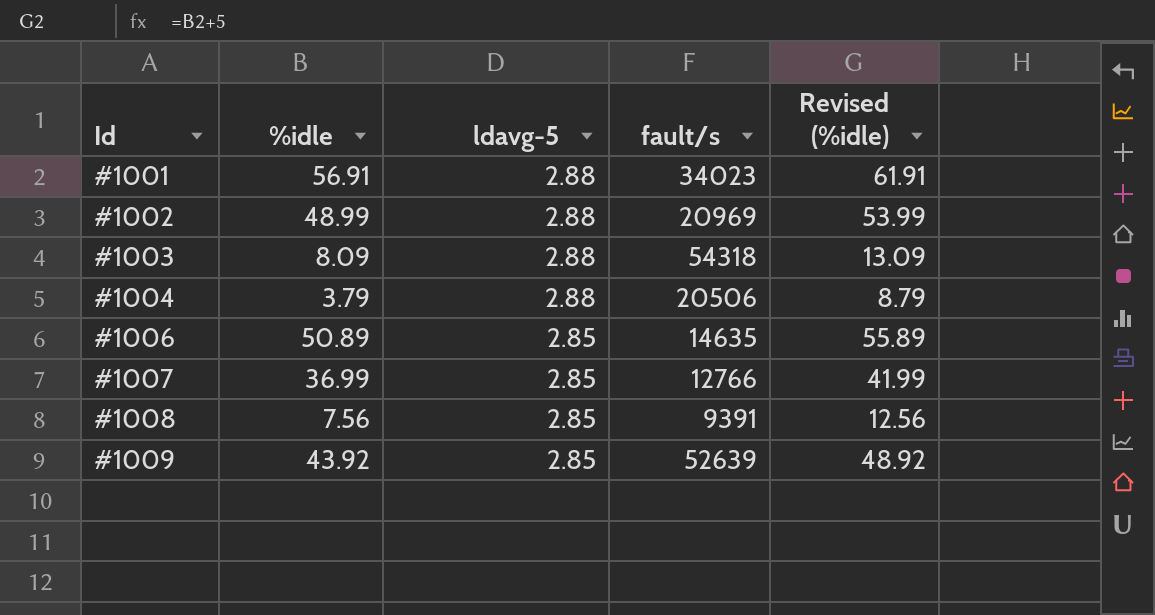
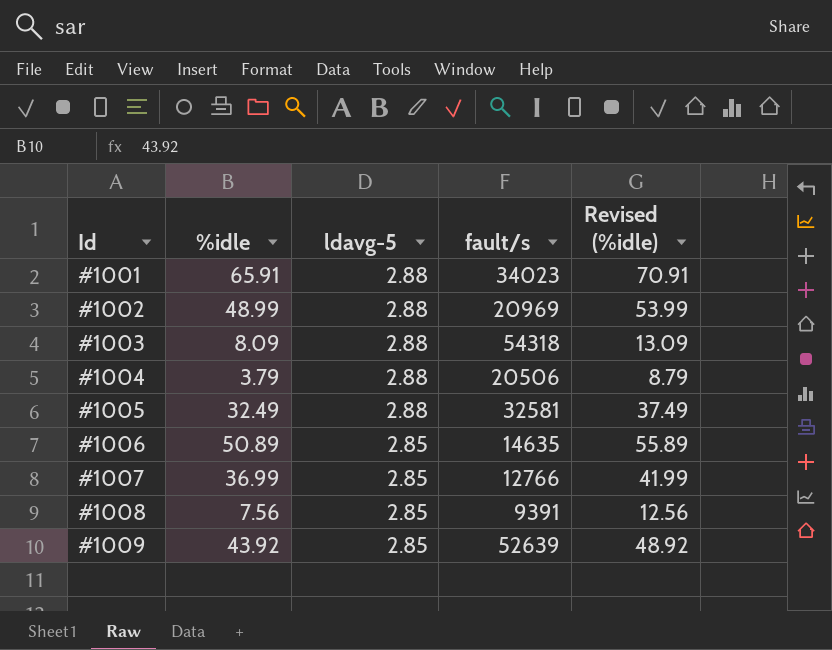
#1001 | %idle: 56.91 -> 65.91
#1001 | Revised (%idle): 61.91 -> 70.91
row #1005: none -> 32.49 | 2.88 | 32581 | 37.49

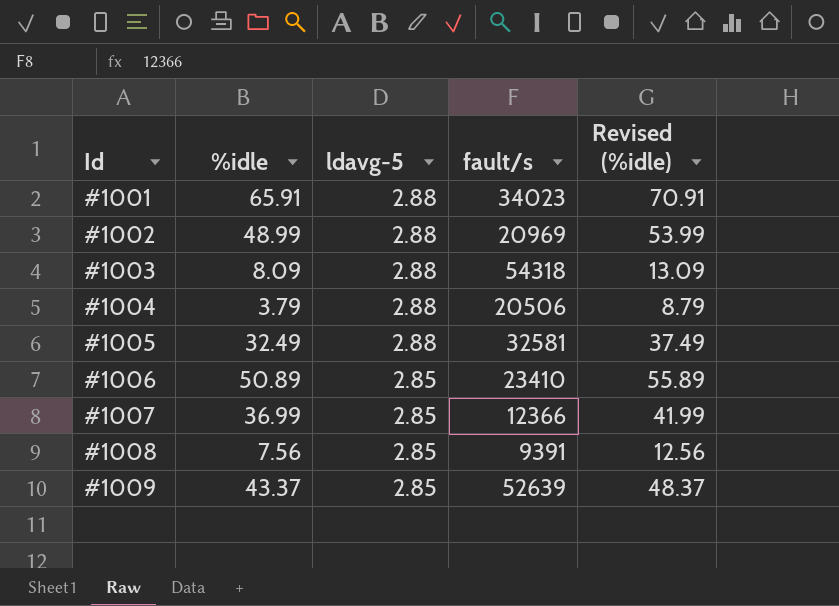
#1006 | fault/s: 14635 -> 23410
#1007 | fault/s: 12766 -> 12366
#1009 | %idle: 43.92 -> 43.37
#1009 | Revised (%idle): 48.92 -> 48.37

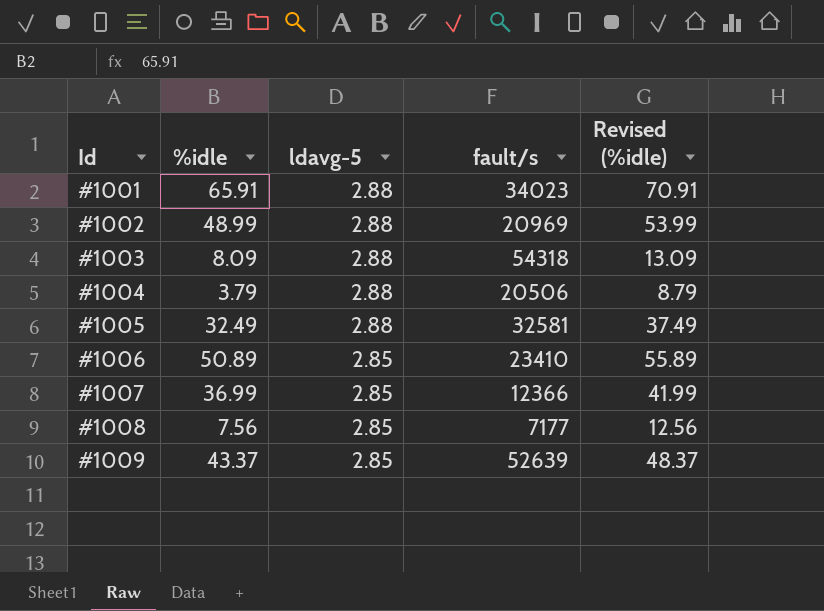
#1008 | fault/s: 9391 -> 7177

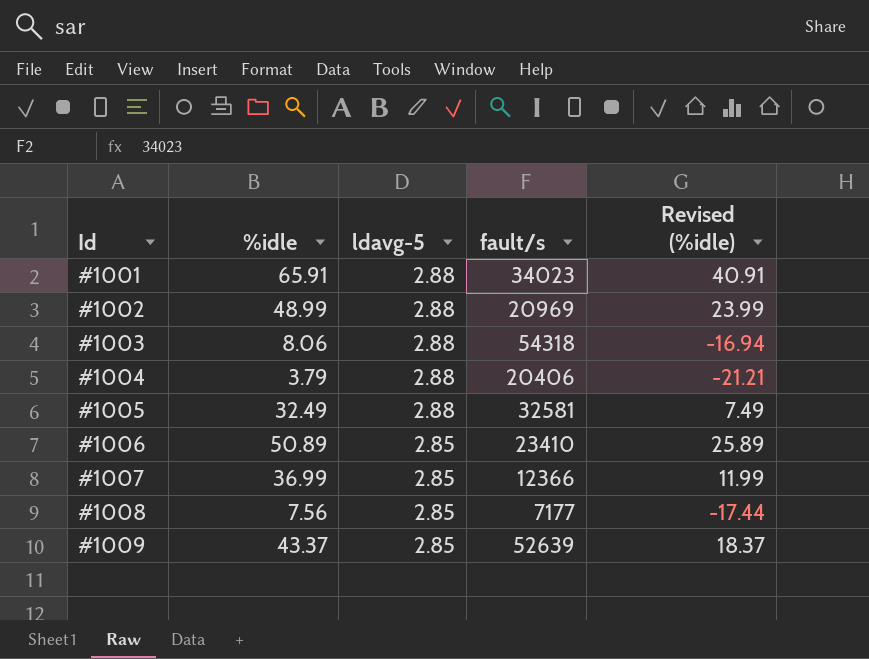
column Revised (%idle) | formula: [%idle] + 5 -> [%idle] - 25
#1003 | %idle: 8.09 -> 8.06
#1004 | fault/s: 20506 -> 20406

